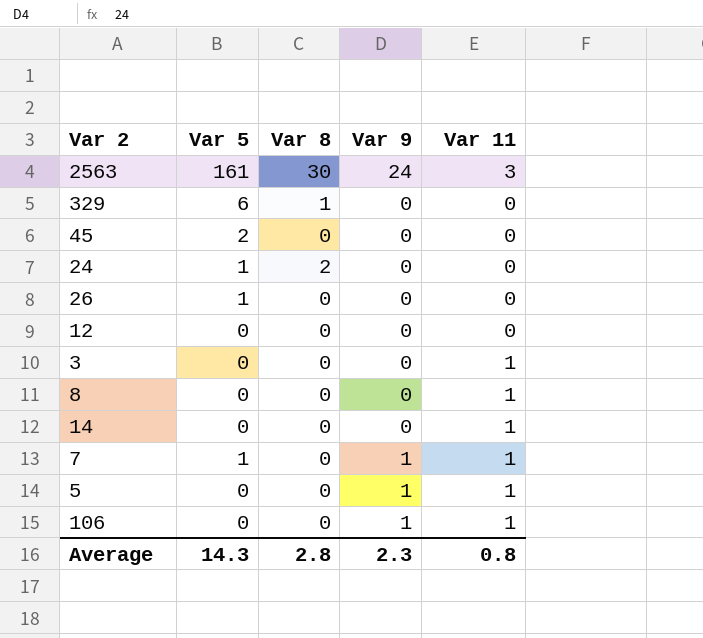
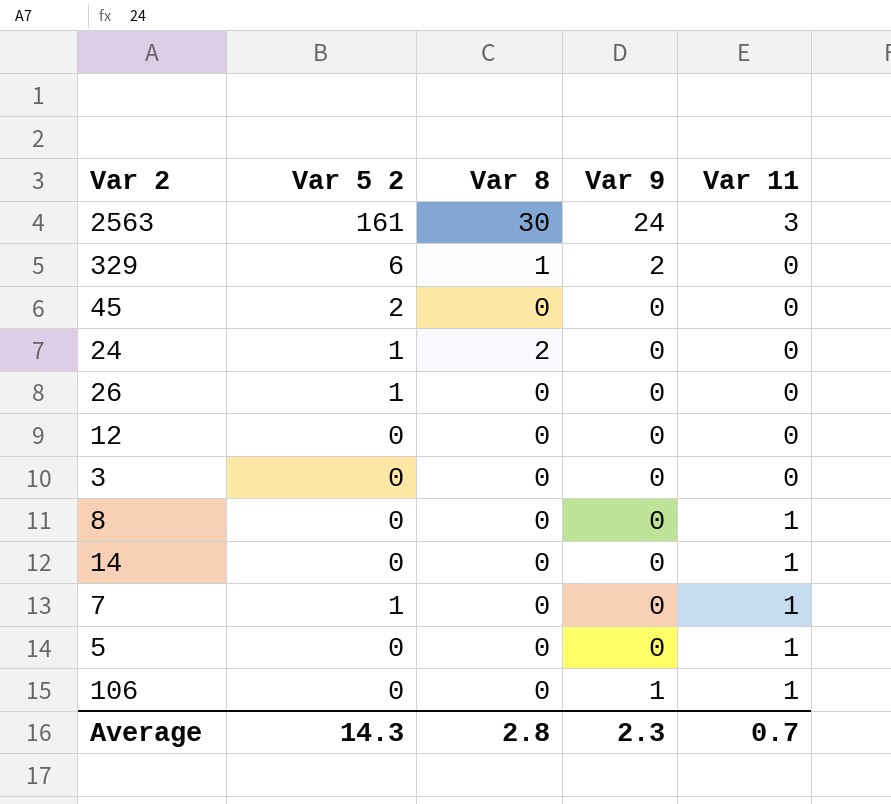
column name: Var 5 -> Var 5 2
329 | Var 9: 0 -> 2
3 | Var 11: 1 -> 0
7 | Var 9: 1 -> 0
5 | Var 9: 1 -> 0
Average | Var 11: 0.8 -> 0.7

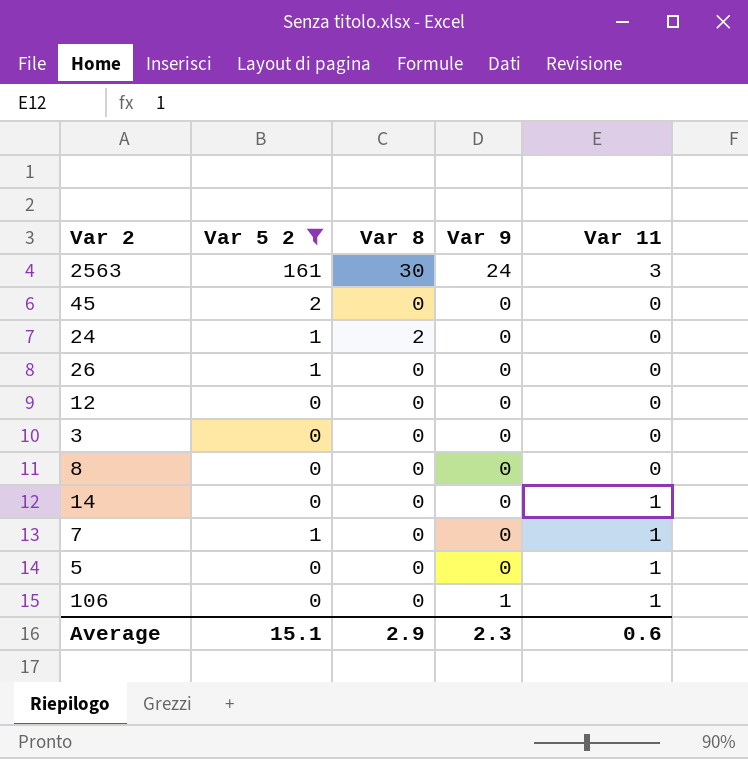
filter: none -> Var 5 2 != 6
8 | Var 11: 1 -> 0
Average | Var 5 2: 14.3 -> 15.1
Average | Var 8: 2.8 -> 2.9
Average | Var 11: 0.7 -> 0.6

